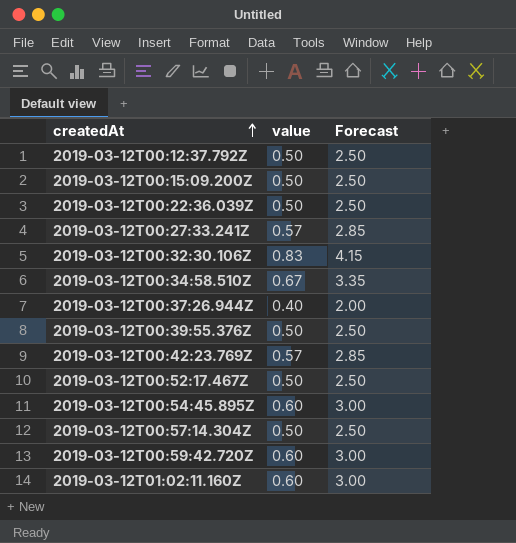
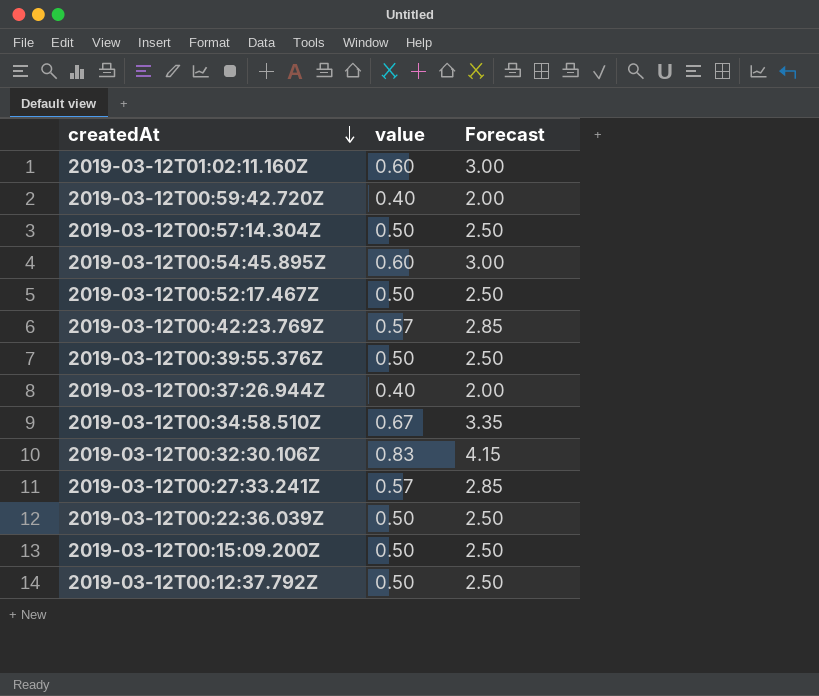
row order: createdAt ascending -> createdAt descending
2019-03-12T00:59:42.720Z | value: 0.60 -> 0.40
2019-03-12T00:59:42.720Z | Forecast: 3.00 -> 2.00

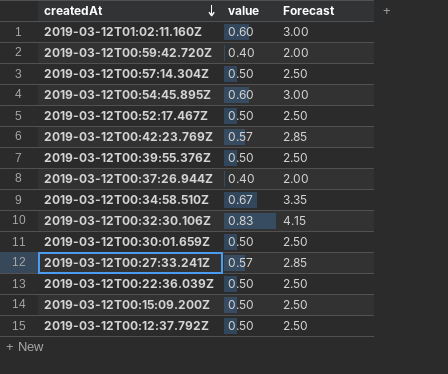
row 2019-03-12T00:30:01.659Z: none -> 0.50 | 2.50

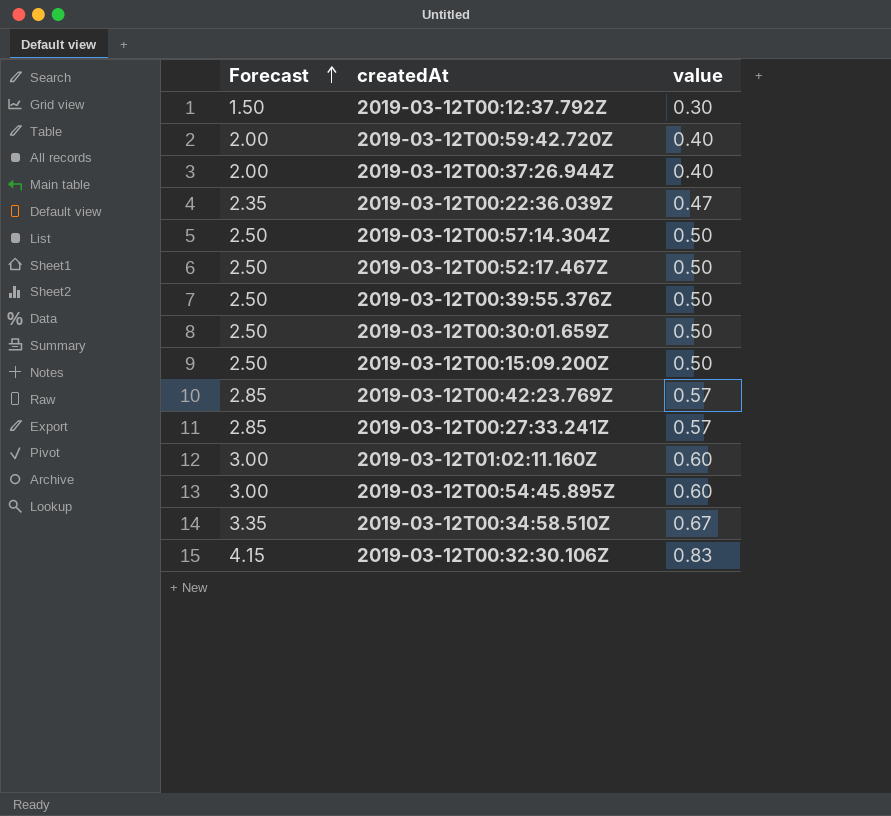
row order: createdAt descending -> Forecast ascending
column Forecast | position: 3 -> 1
2019-03-12T00:12:37.792Z | Forecast: 2.50 -> 1.50
2019-03-12T00:12:37.792Z | value: 0.50 -> 0.30
2019-03-12T00:22:36.039Z | Forecast: 2.50 -> 2.35
2019-03-12T00:22:36.039Z | value: 0.50 -> 0.47

